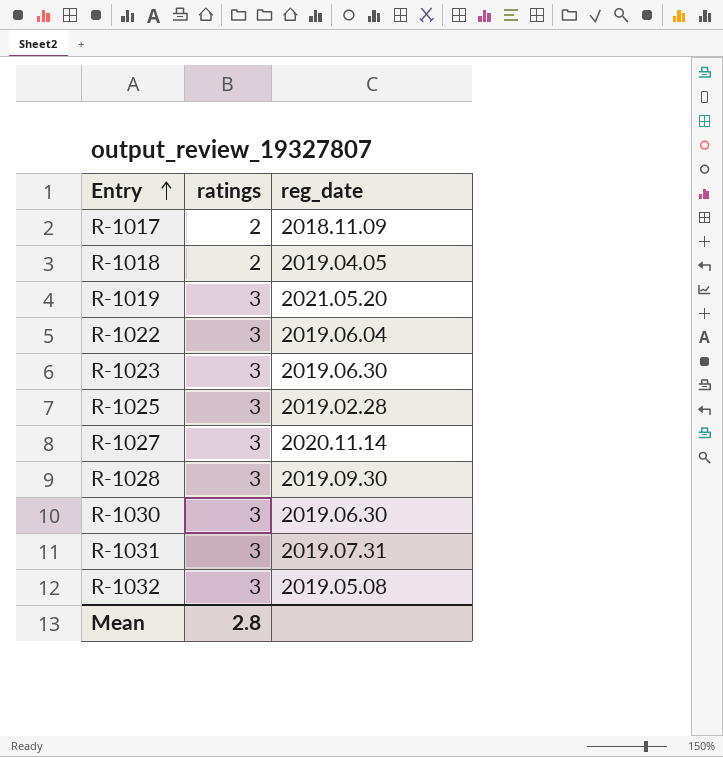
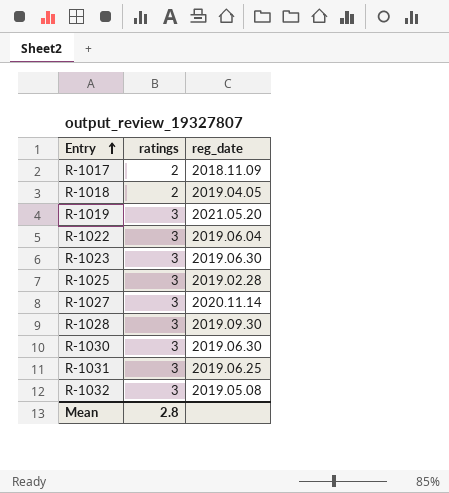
R-1031 | reg_date: 2019.07.31 -> 2019.06.25

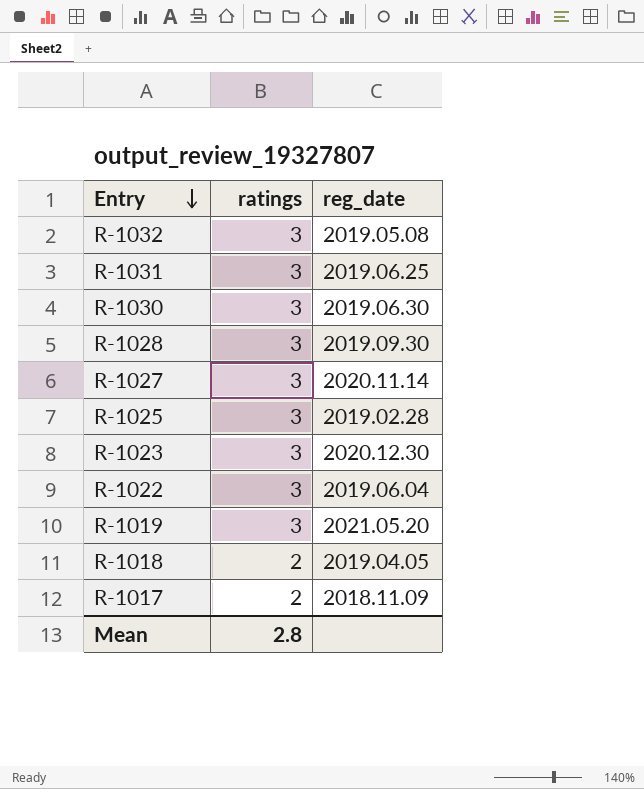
row order: Entry ascending -> Entry descending
R-1023 | reg_date: 2019.06.30 -> 2020.12.30

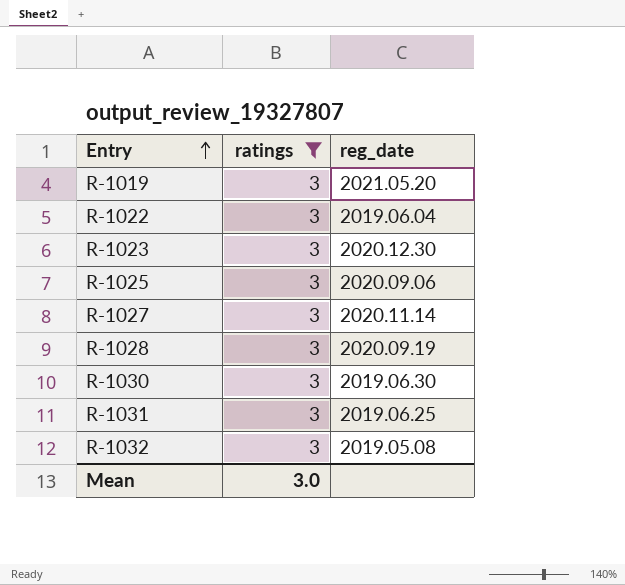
filter: none -> ratings = 3
row order: Entry descending -> Entry ascending
R-1025 | reg_date: 2019.02.28 -> 2020.09.06
R-1028 | reg_date: 2019.09.30 -> 2020.09.19
Mean | ratings: 2.8 -> 3.0

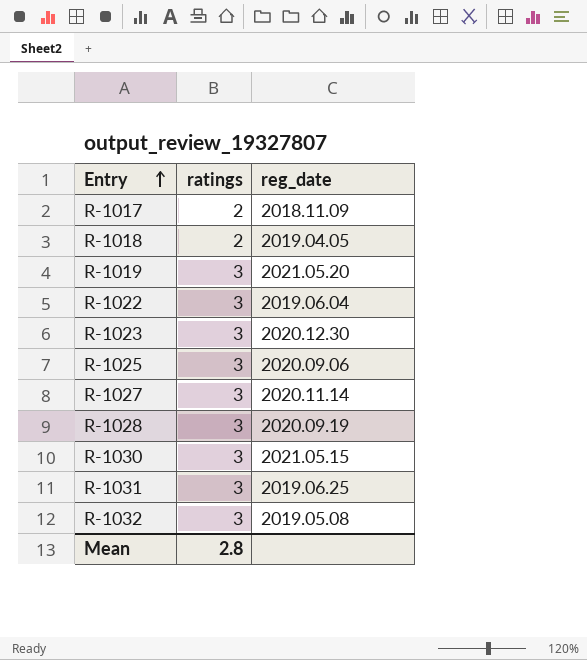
filter: ratings = 3 -> none
R-1030 | reg_date: 2019.06.30 -> 2021.05.15
Mean | ratings: 3.0 -> 2.8

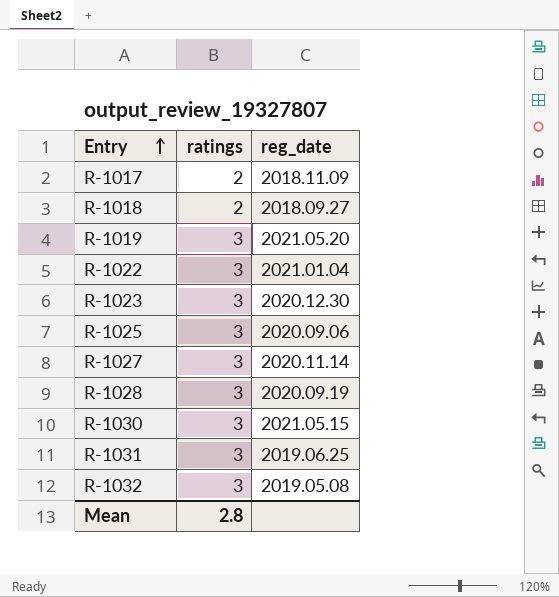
R-1018 | reg_date: 2019.04.05 -> 2018.09.27
R-1022 | reg_date: 2019.06.04 -> 2021.01.04

